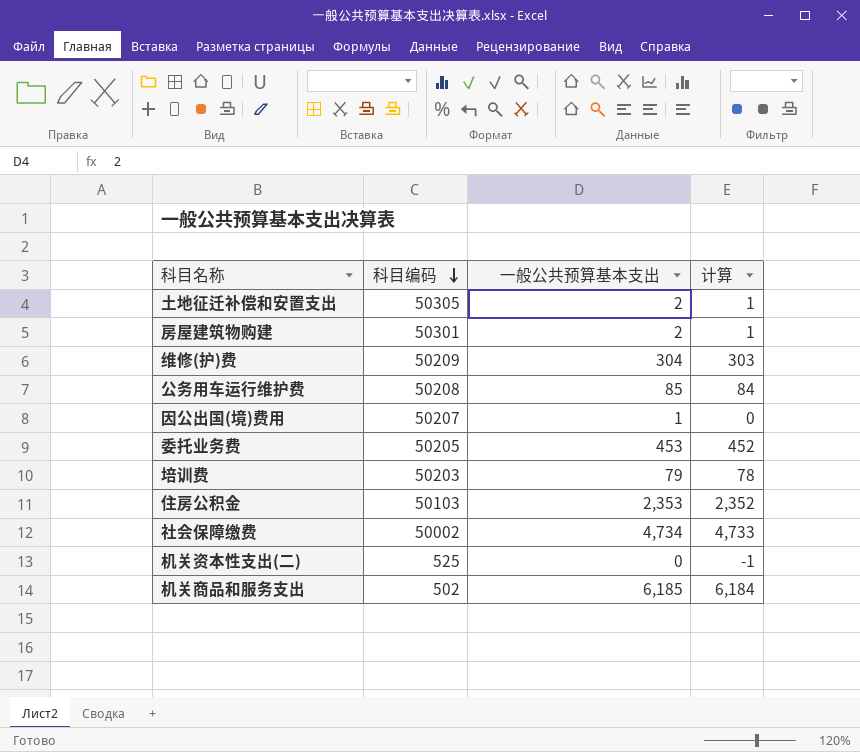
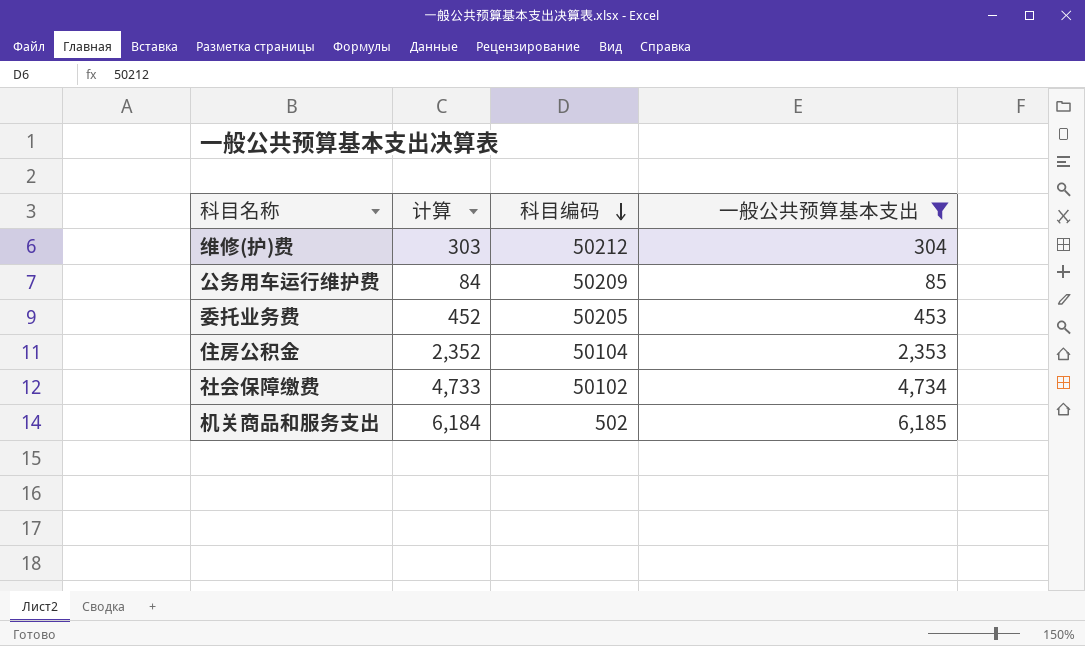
filter: none -> 一般公共预算基本支出 >= 85
column 计算 | position: 4 -> 2
维修(护)费 | 科目编码: 50209 -> 50212
公务用车运行维护费 | 科目编码: 50208 -> 50209
住房公积金 | 科目编码: 50103 -> 50104
社会保障缴费 | 科目编码: 50002 -> 50102

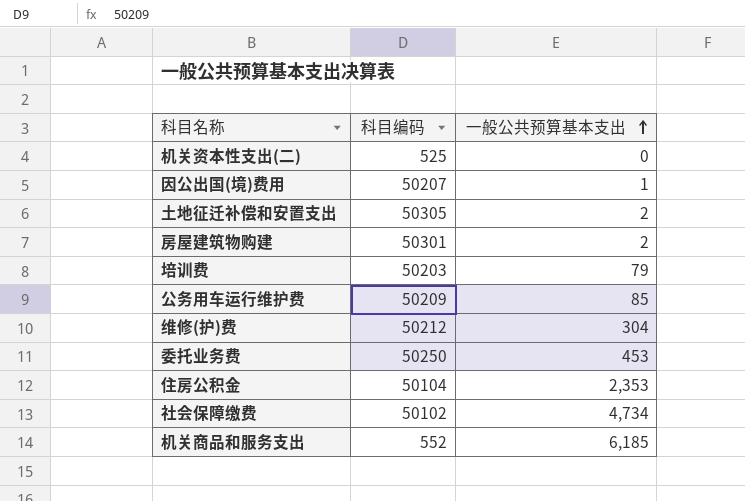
filter: 一般公共预算基本支出 >= 85 -> none
row order: 科目编码 descending -> 一般公共预算基本支出 ascending
column 计算 | formula: [一般公共预算基本支出] - 1 -> none
委托业务费 | 科目编码: 50205 -> 50250
机关商品和服务支出 | 科目编码: 502 -> 552

